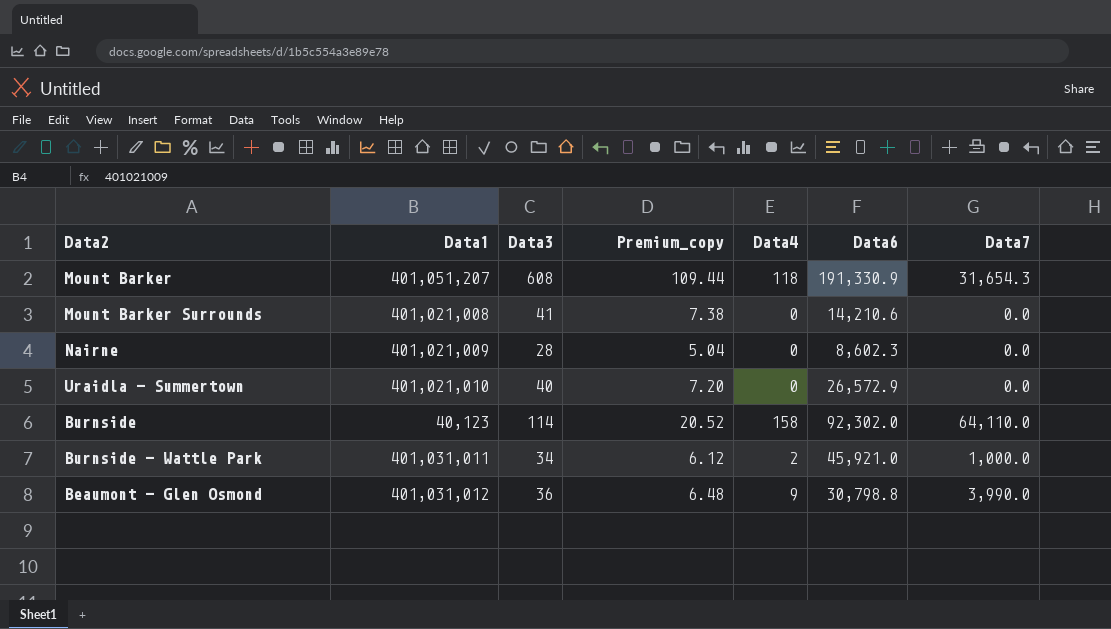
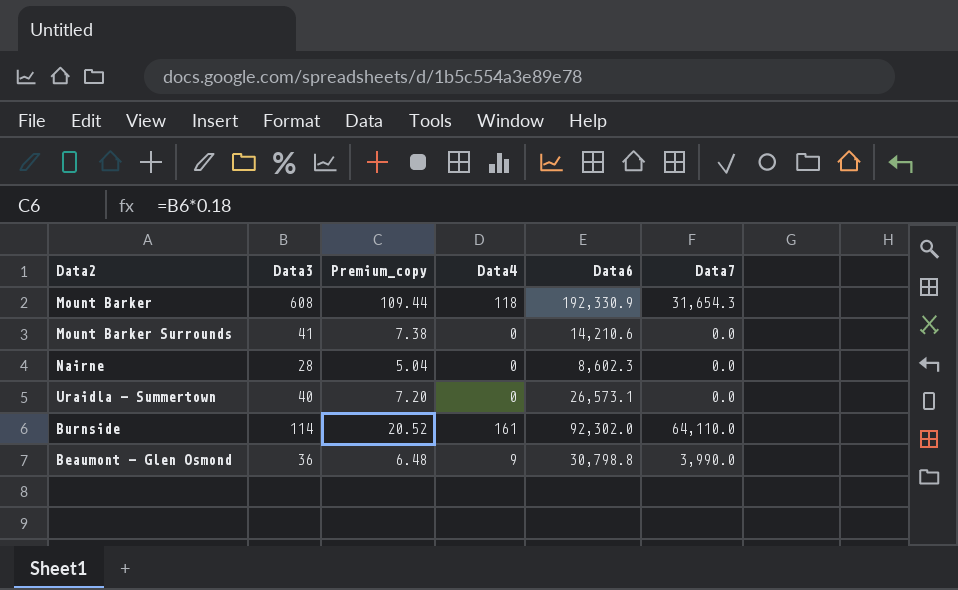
column Data1 | position: 2 -> none
row Burnside - Wattle Park: 401,031,011 | 34 | 6.12 | 2 | 45,921.0 | 1,000.0 -> none
Mount Barker | Data6: 191,330.9 -> 192,330.9
Uraidla - Summertown | Data6: 26,572.9 -> 26,573.1
Burnside | Data4: 158 -> 161

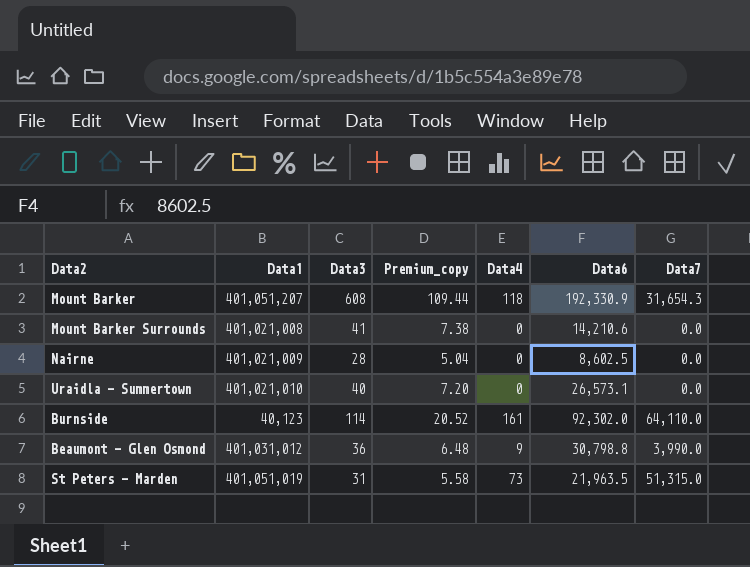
column Data1 | position: none -> 2
Nairne | Data6: 8,602.3 -> 8,602.5
row St Peters - Marden: none -> 401,051,019 | 31 | 5.58 | 73 | 21,963.5 | 51,315.0

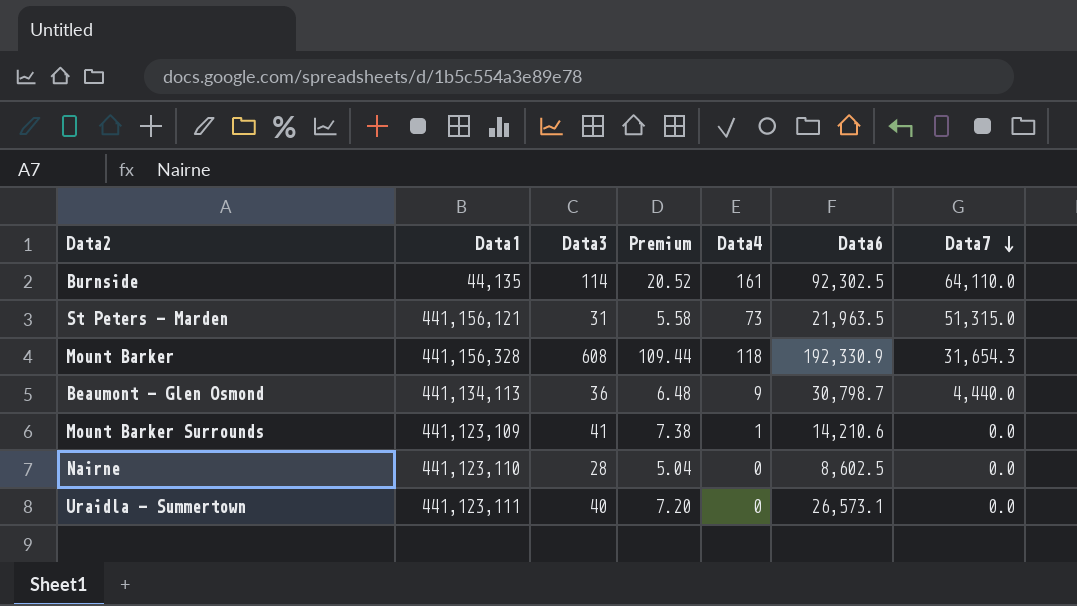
row order: none -> Data7 descending
column name: Premium_copy -> Premium
Burnside | Data1: 40,123 -> 44,135
Burnside | Data6: 92,302.0 -> 92,302.5
St Peters - Marden | Data1: 401,051,019 -> 441,156,121
Mount Barker | Data1: 401,051,207 -> 441,156,328
Beaumont - Glen Osmond | Data1: 401,031,012 -> 441,134,113
Beaumont - Glen Osmond | Data6: 30,798.8 -> 30,798.7
Beaumont - Glen Osmond | Data7: 3,990.0 -> 4,440.0
Mount Barker Surrounds | Data1: 401,021,008 -> 441,123,109
Mount Barker Surrounds | Data4: 0 -> 1
Nairne | Data1: 401,021,009 -> 441,123,110
Uraidla - Summertown | Data1: 401,021,010 -> 441,123,111

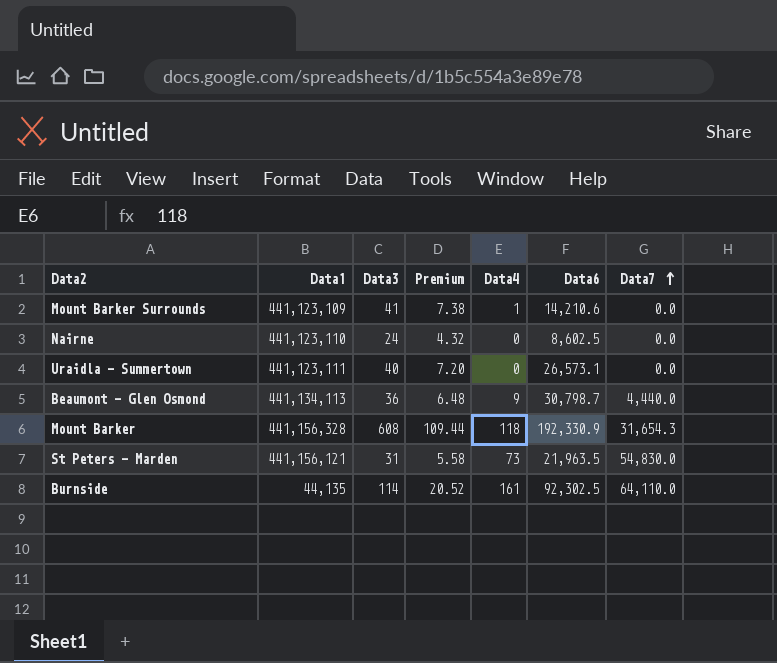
row order: Data7 descending -> Data7 ascending
Nairne | Data3: 28 -> 24
Nairne | Premium: 5.04 -> 4.32
St Peters - Marden | Data7: 51,315.0 -> 54,830.0

